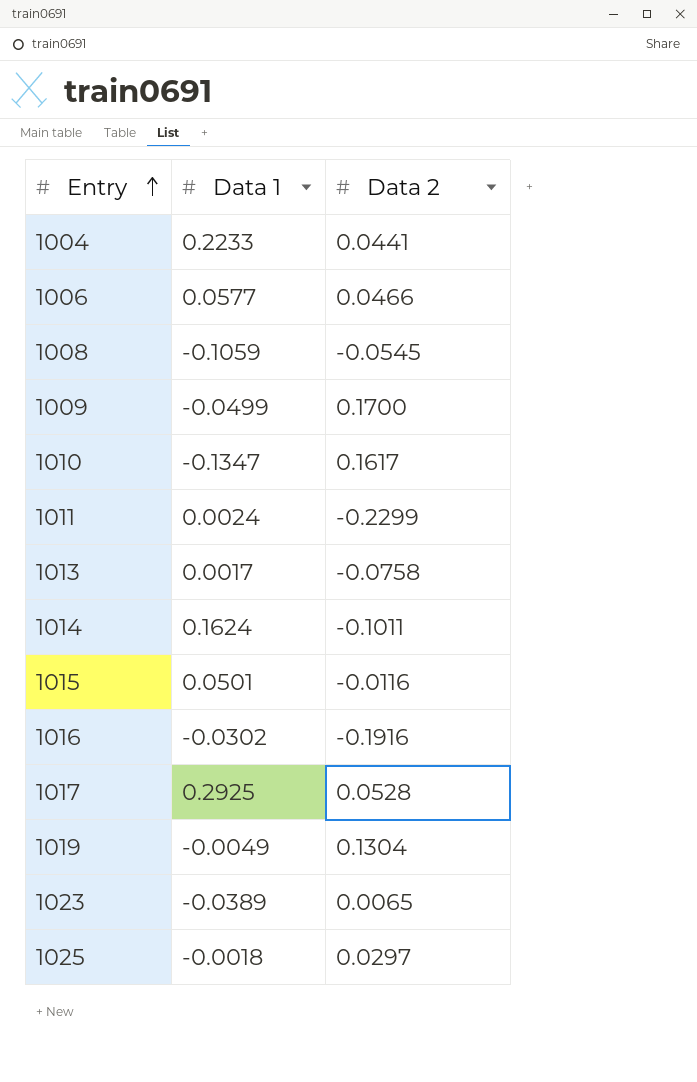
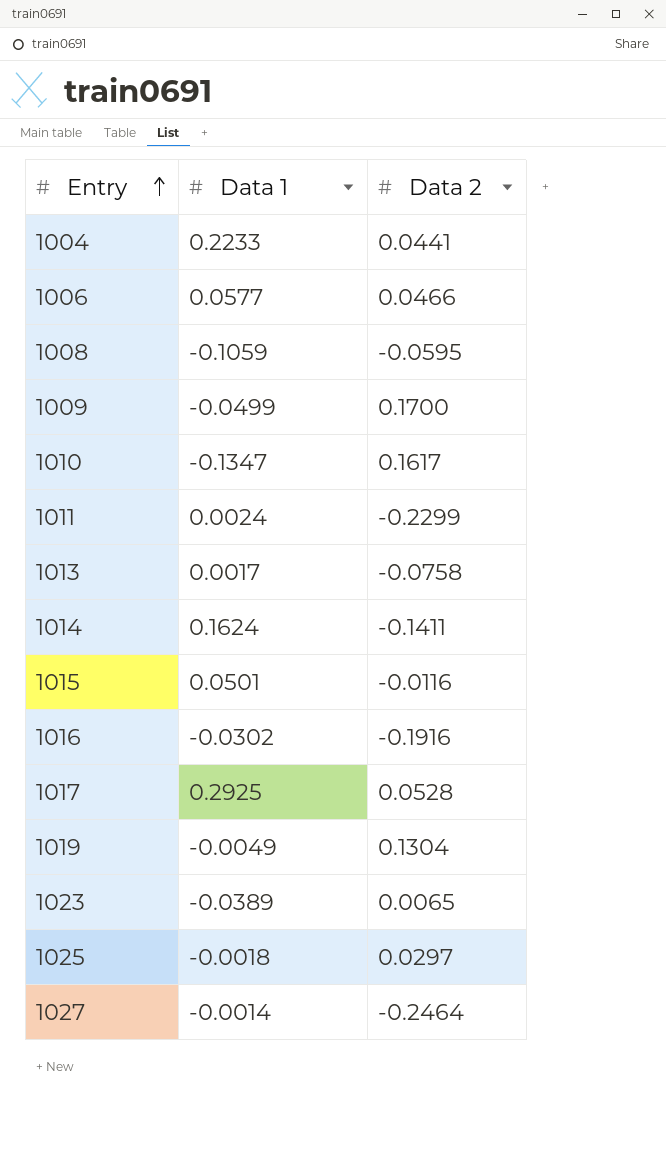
1008 | Data 2: -0.0545 -> -0.0595
1014 | Data 2: -0.1011 -> -0.1411
row 1027: none -> -0.0014 | -0.2464

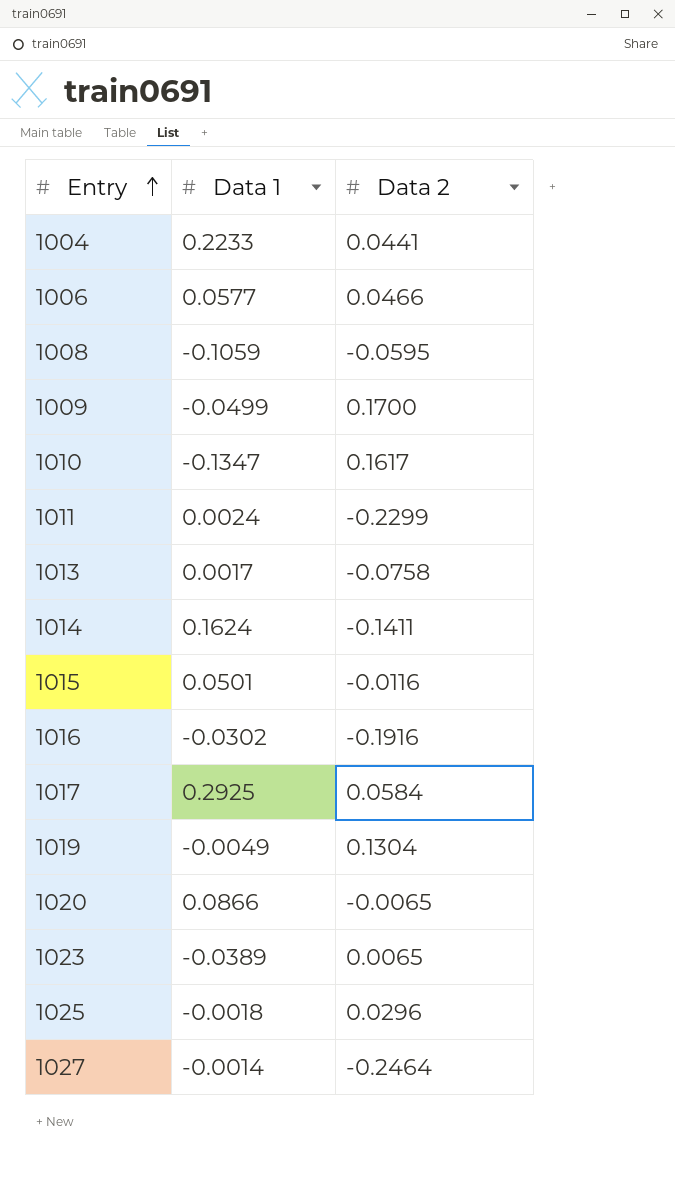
1017 | Data 2: 0.0528 -> 0.0584
row 1020: none -> 0.0866 | -0.0065
1025 | Data 2: 0.0297 -> 0.0296

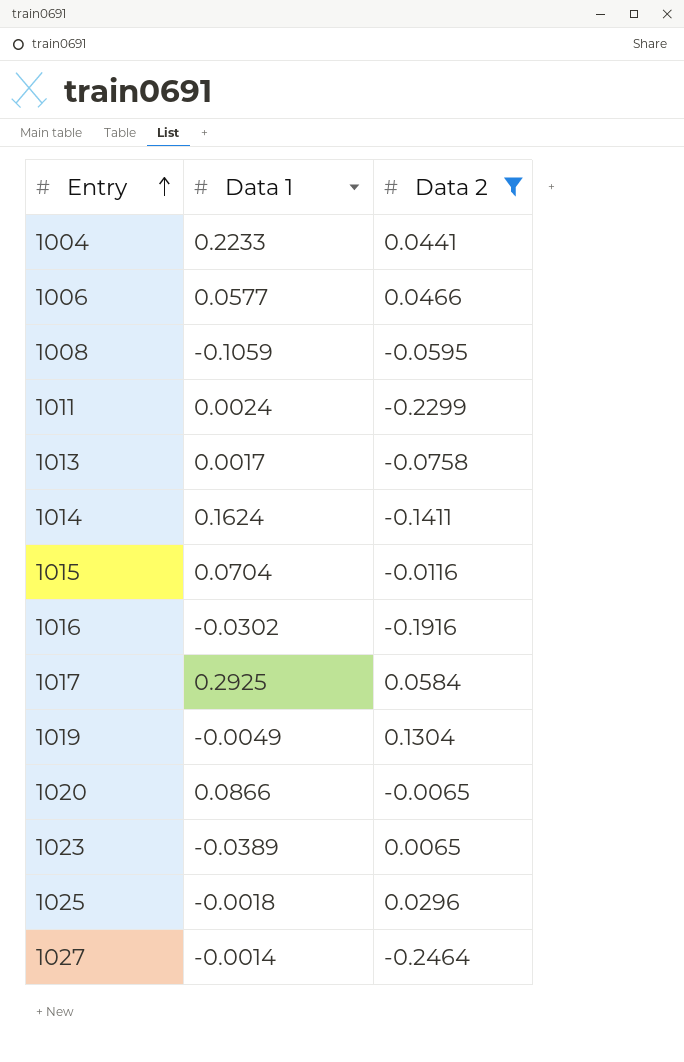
filter: none -> Data 2 <= 0.1304
1015 | Data 1: 0.0501 -> 0.0704

